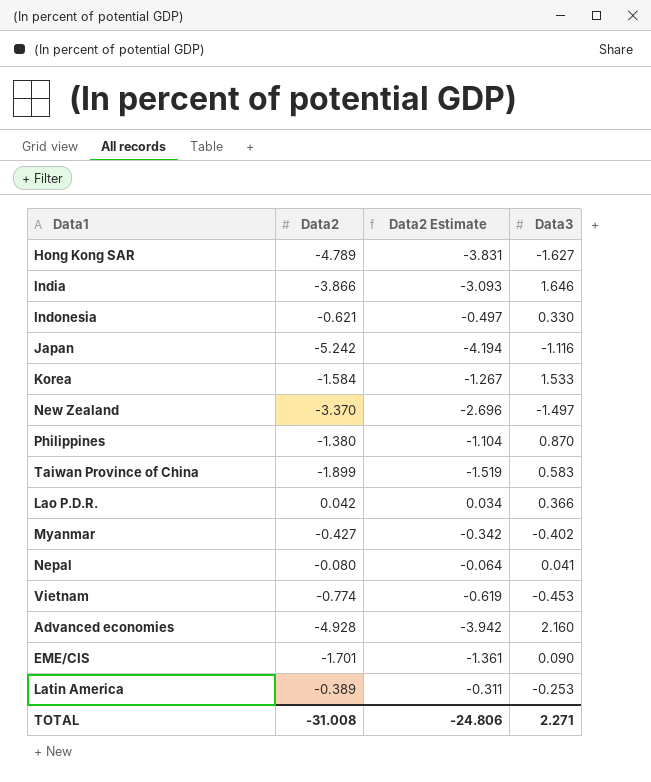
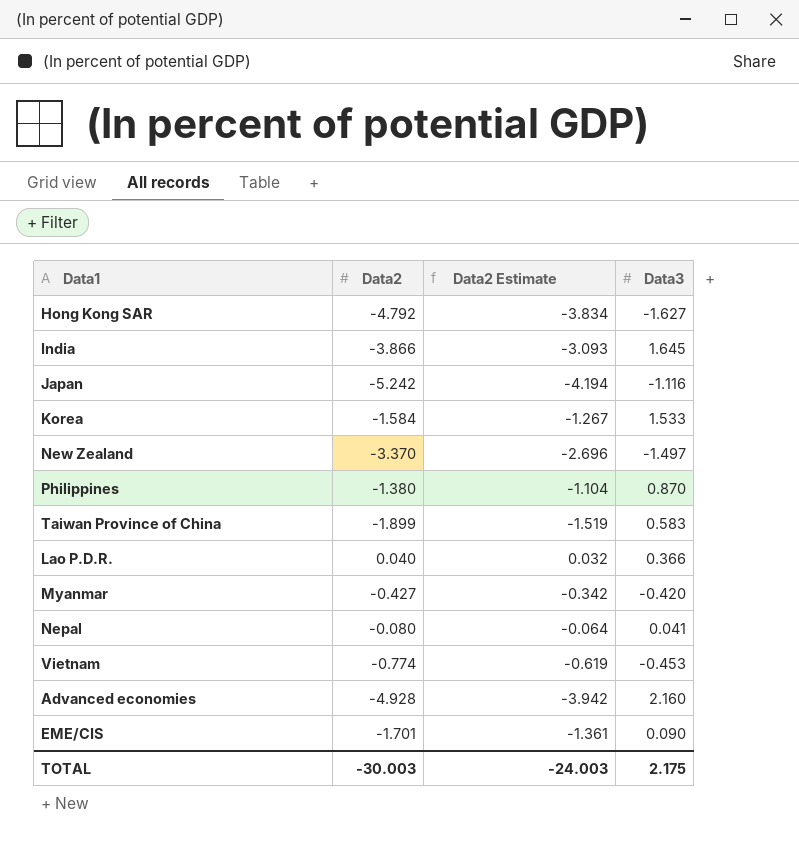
row Indonesia: -0.621 | -0.497 | 0.330 -> none
row Latin America: -0.389 | -0.311 | -0.253 -> none
Hong Kong SAR | Data2: -4.789 -> -4.792
Hong Kong SAR | Data2 Estimate: -3.831 -> -3.834
India | Data3: 1.646 -> 1.645
Lao P.D.R. | Data2: 0.042 -> 0.040
Lao P.D.R. | Data2 Estimate: 0.034 -> 0.032
Myanmar | Data3: -0.402 -> -0.420
TOTAL | Data2: -31.008 -> -30.003
TOTAL | Data2 Estimate: -24.806 -> -24.003
TOTAL | Data3: 2.271 -> 2.175

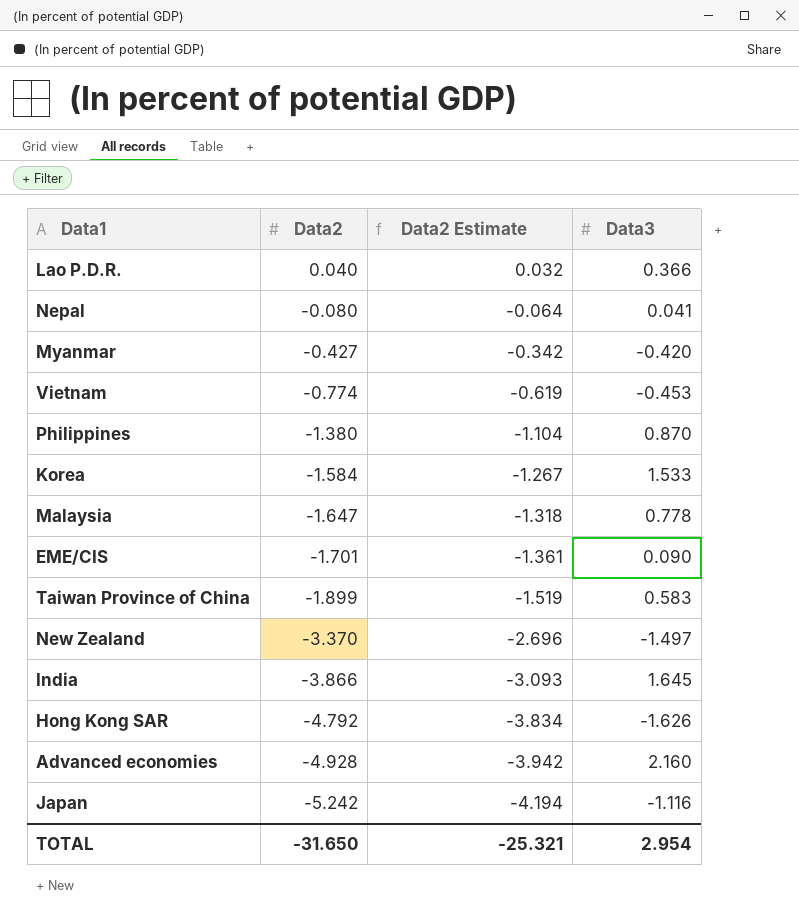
row order: none -> Data2 descending
row Malaysia: none -> -1.647 | -1.318 | 0.778
Hong Kong SAR | Data3: -1.627 -> -1.626
TOTAL | Data2: -30.003 -> -31.650
TOTAL | Data2 Estimate: -24.003 -> -25.321
TOTAL | Data3: 2.175 -> 2.954

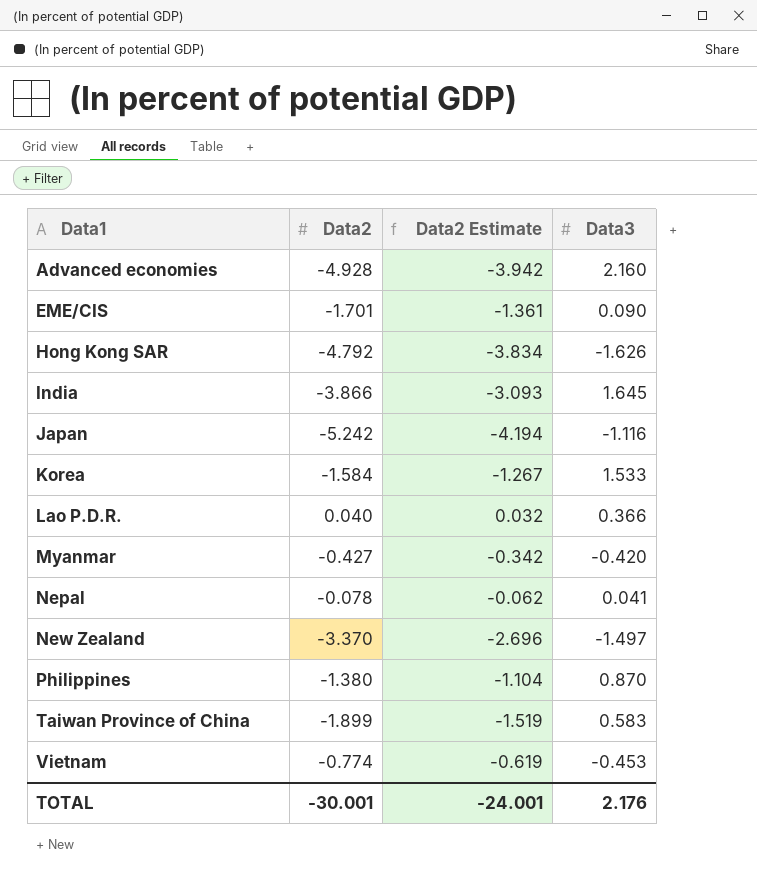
row order: Data2 descending -> Data1 ascending
row Malaysia: -1.647 | -1.318 | 0.778 -> none
Nepal | Data2: -0.080 -> -0.078
Nepal | Data2 Estimate: -0.064 -> -0.062
TOTAL | Data2: -31.650 -> -30.001
TOTAL | Data2 Estimate: -25.321 -> -24.001
TOTAL | Data3: 2.954 -> 2.176

